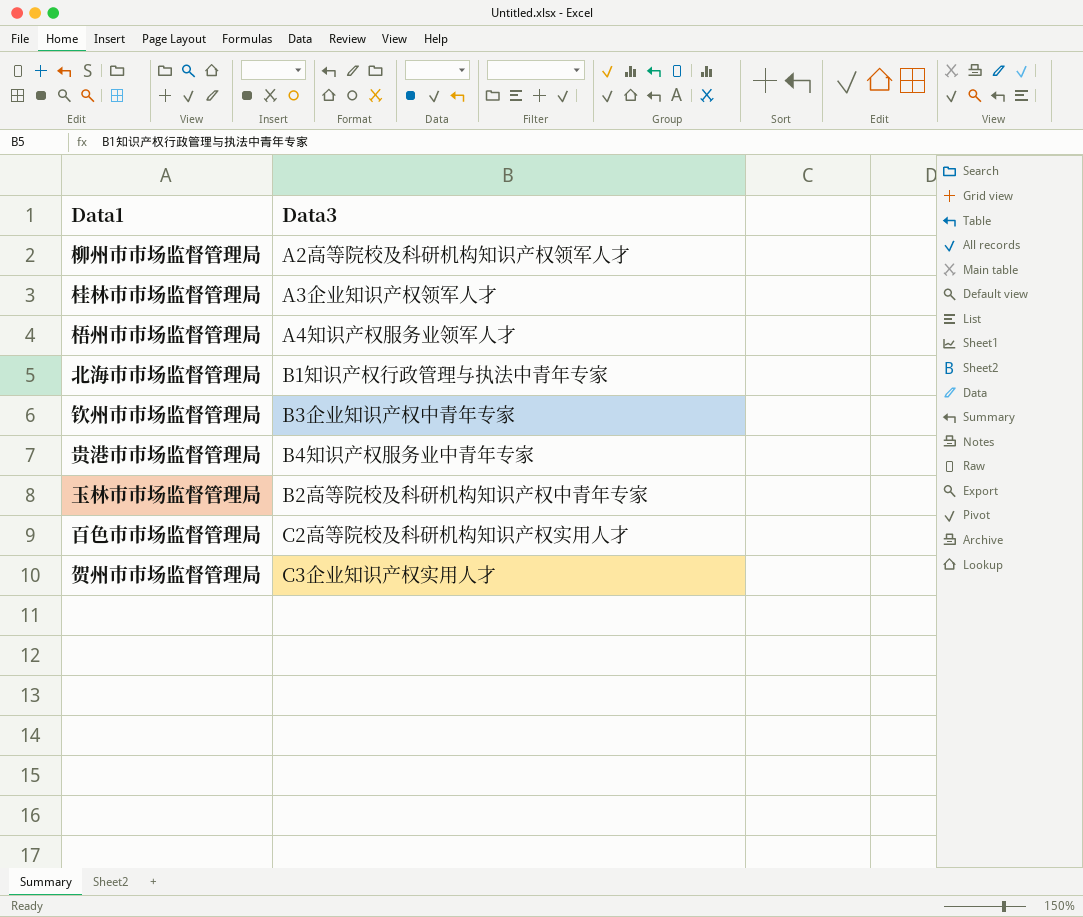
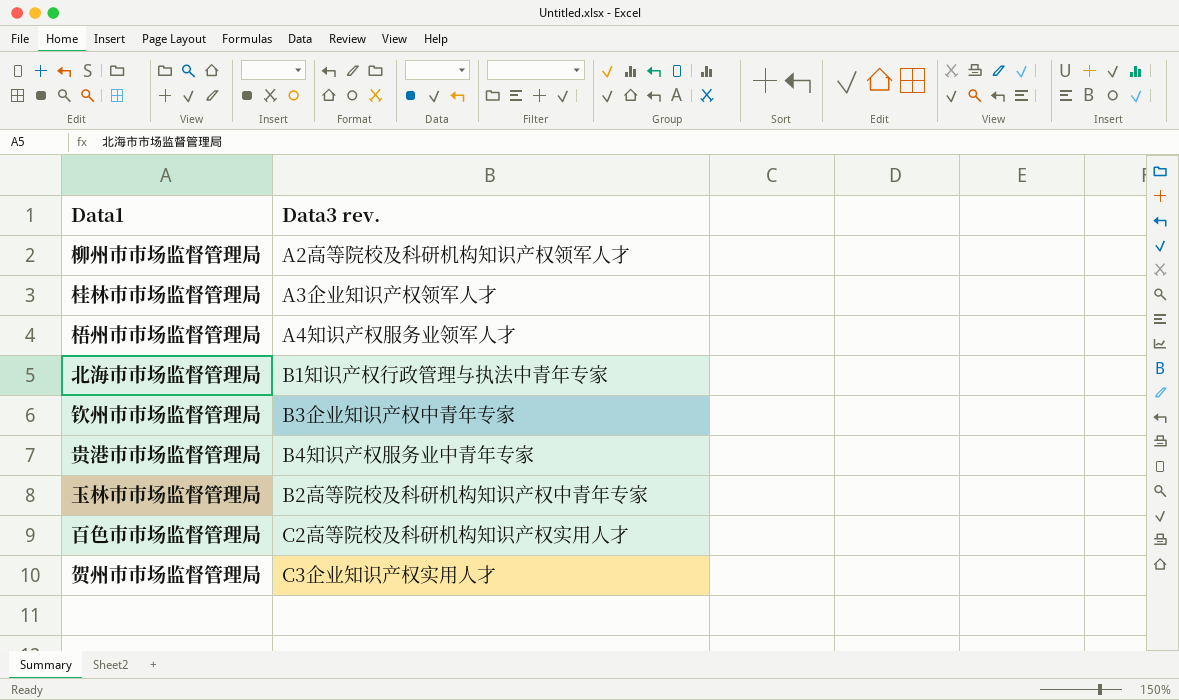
column name: Data3 -> Data3 rev.

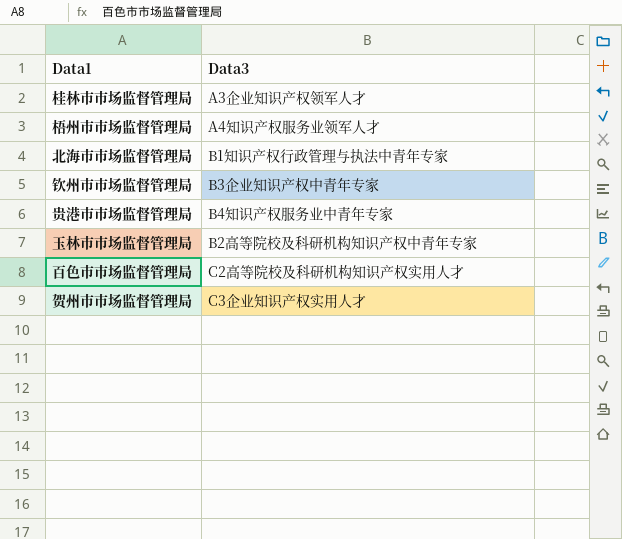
column name: Data3 rev. -> Data3
row 柳州市市场监督管理局: A2高等院校及科研机构知识产权领军人才 -> none

